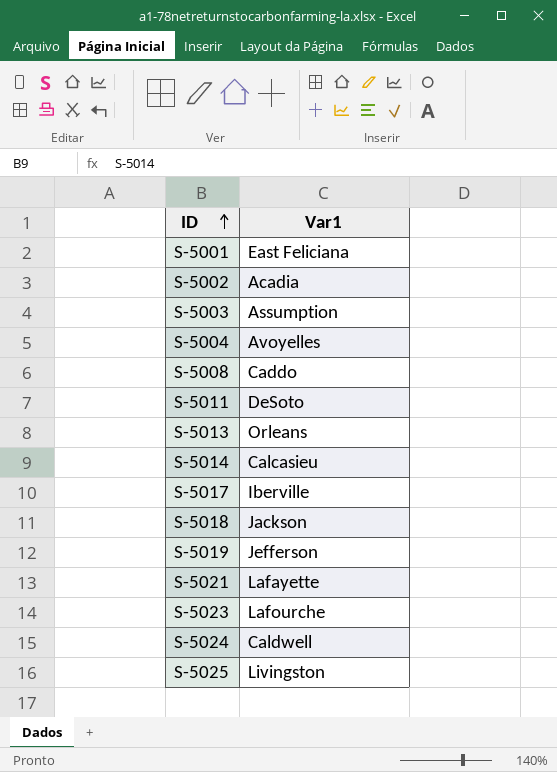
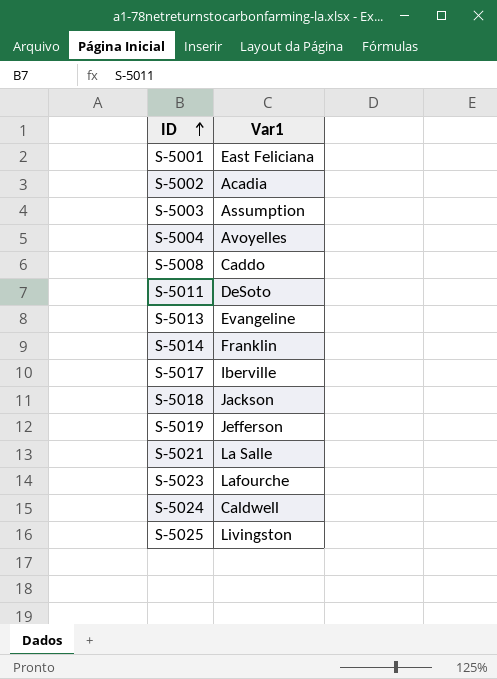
S-5013 | Var1: Orleans -> Evangeline
S-5014 | Var1: Calcasieu -> Franklin
S-5021 | Var1: Lafayette -> La Salle

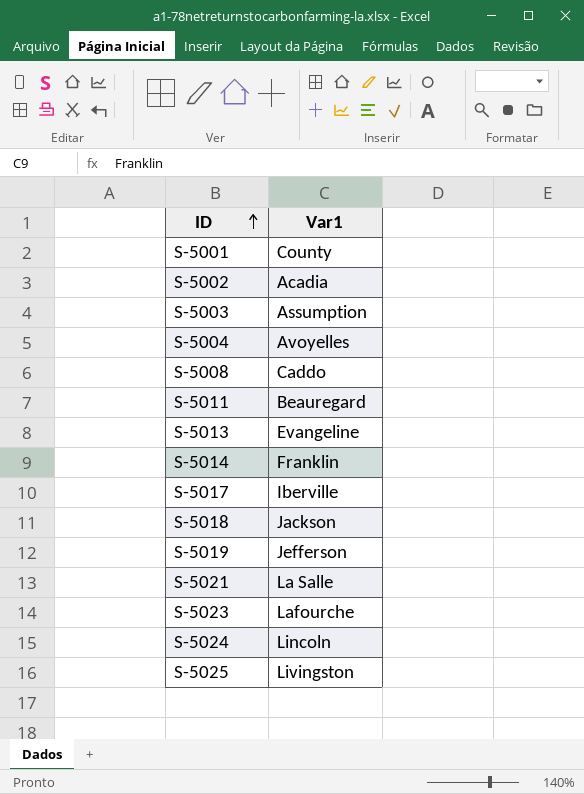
S-5001 | Var1: East Feliciana -> County
S-5011 | Var1: DeSoto -> Beauregard
S-5024 | Var1: Caldwell -> Lincoln

